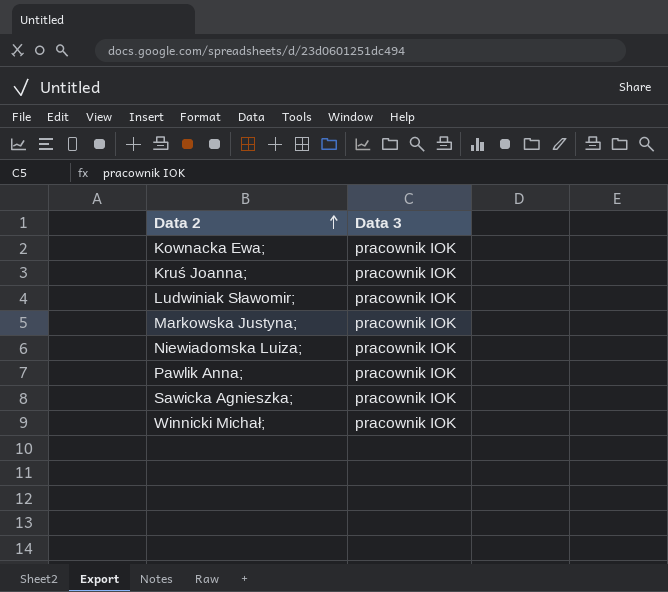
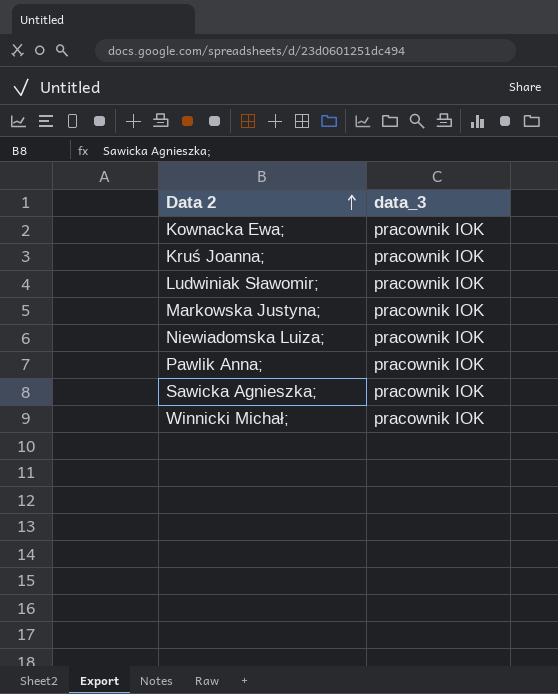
column name: Data 3 -> data_3

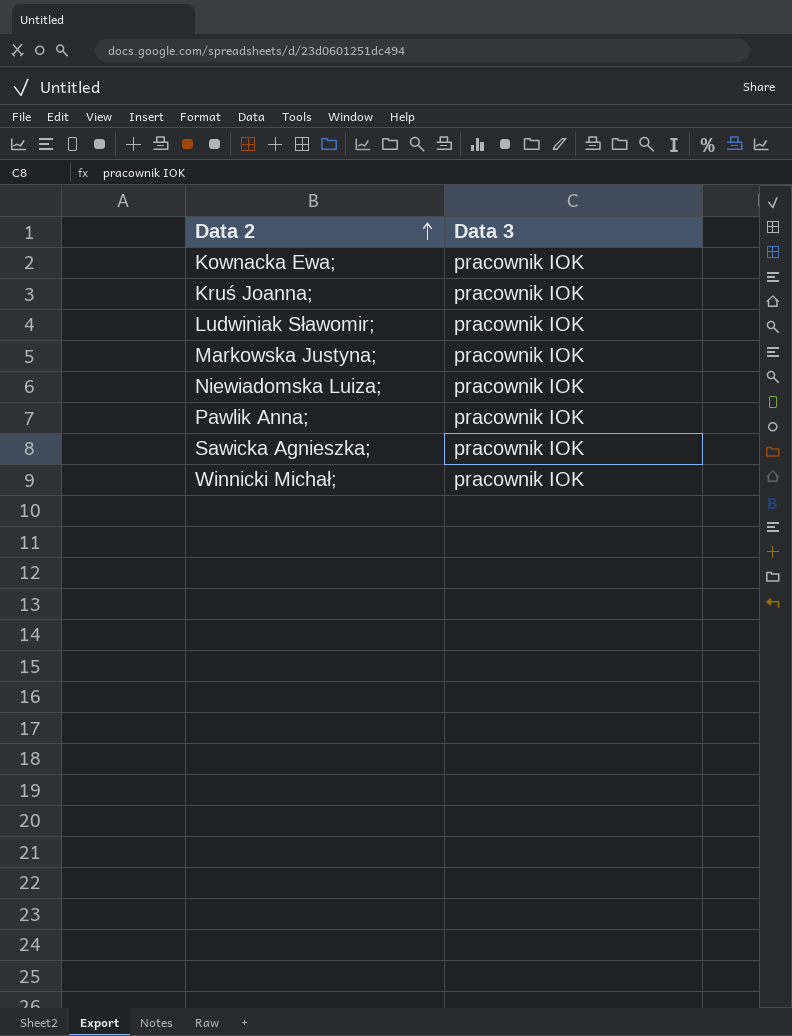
column name: data_3 -> Data 3

